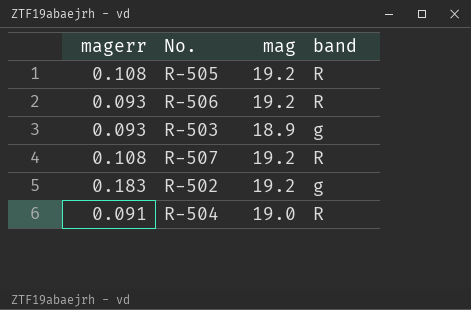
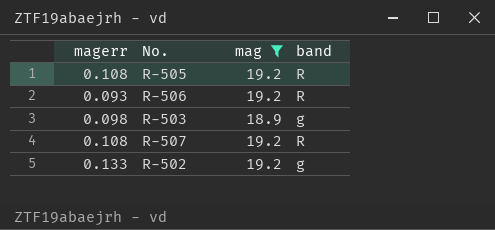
filter: none -> mag != 19.0
R-503 | magerr: 0.093 -> 0.098
R-502 | magerr: 0.183 -> 0.133

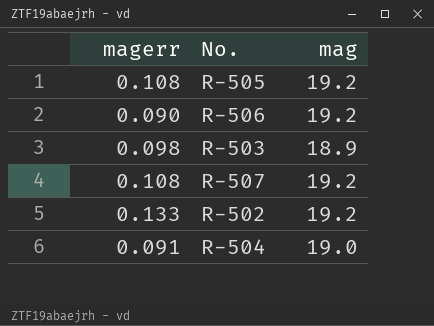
filter: mag != 19.0 -> none
column band | position: 4 -> none
R-506 | magerr: 0.093 -> 0.090

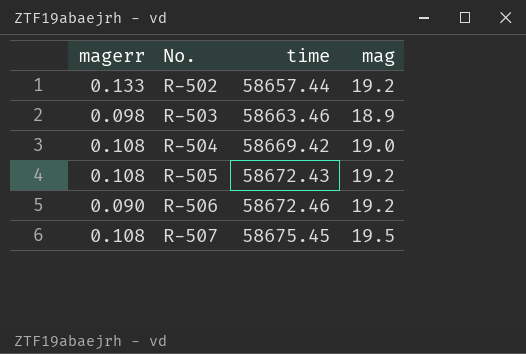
row order: none -> No. ascending
column time | position: none -> 3
R-504 | magerr: 0.091 -> 0.108
R-507 | mag: 19.2 -> 19.5

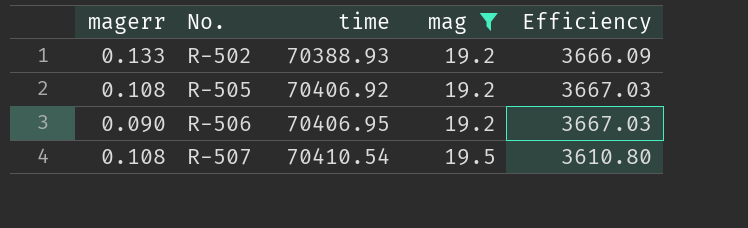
filter: none -> mag >= 19.2
column Efficiency | formula: none -> [time] / [mag]
R-502 | time: 58657.44 -> 70388.93
R-505 | time: 58672.43 -> 70406.92
R-506 | time: 58672.46 -> 70406.95
R-507 | time: 58675.45 -> 70410.54

